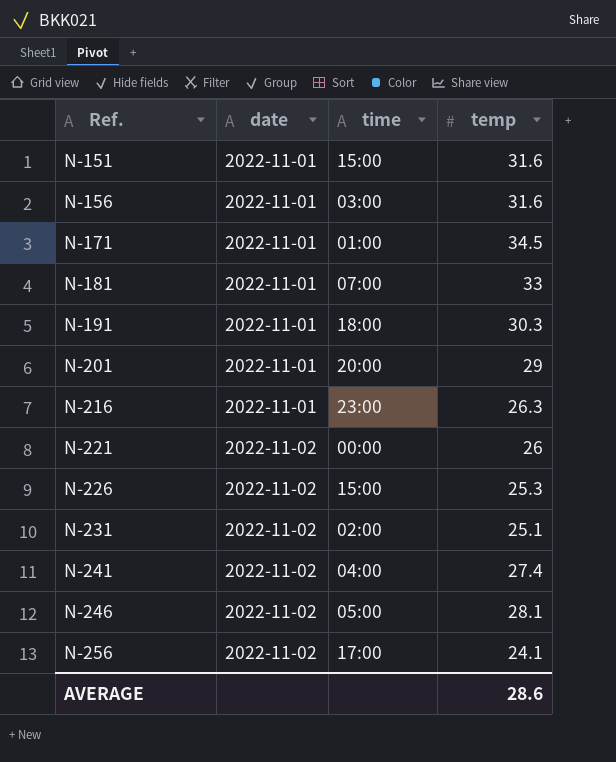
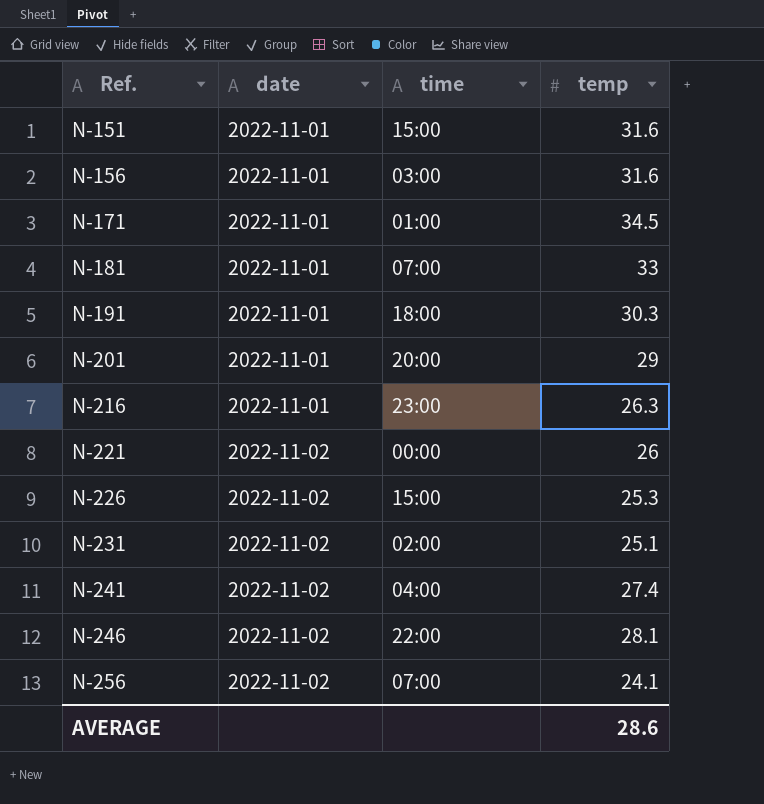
N-246 | time: 05:00 -> 22:00
N-256 | time: 17:00 -> 07:00

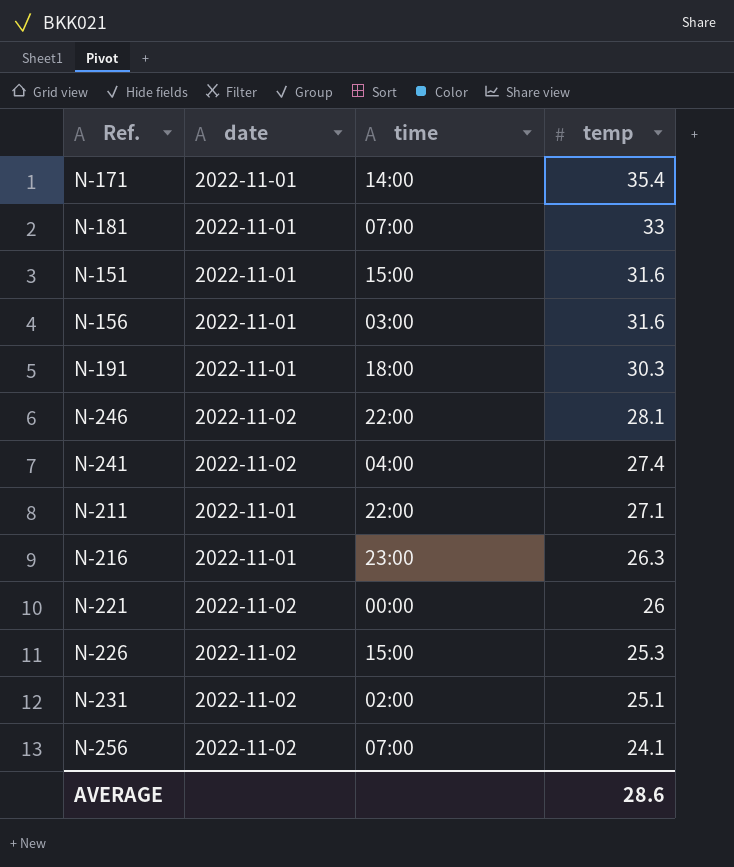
row order: Ref. ascending -> temp descending
row N-201: 2022-11-01 | 20:00 | 29 -> none
N-171 | time: 01:00 -> 14:00
N-171 | temp: 34.5 -> 35.4
row N-211: none -> 2022-11-01 | 22:00 | 27.1

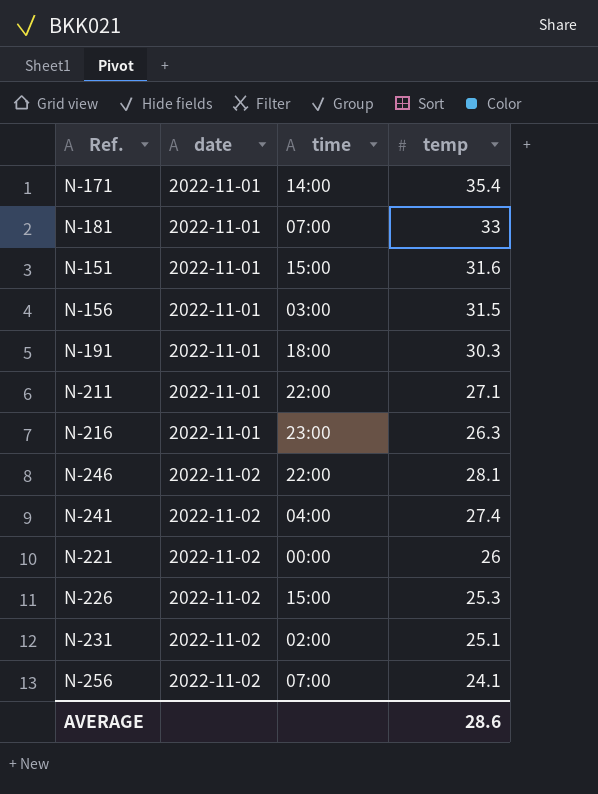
row order: temp descending -> date ascending
N-156 | temp: 31.6 -> 31.5

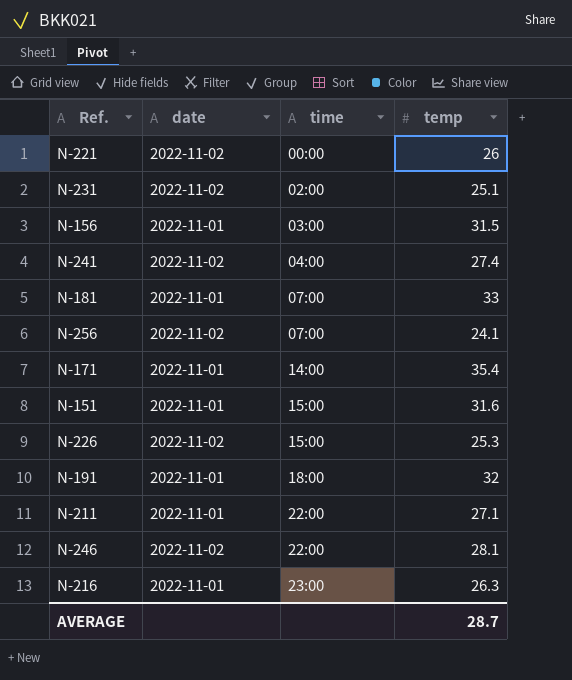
row order: date ascending -> time ascending
N-191 | temp: 30.3 -> 32
AVERAGE | temp: 28.6 -> 28.7

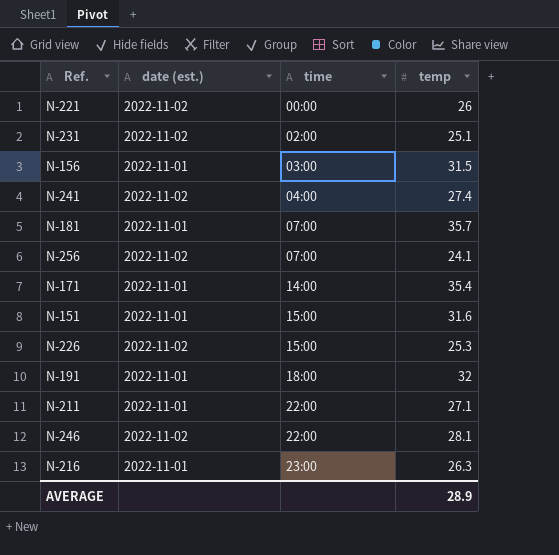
column name: date -> date (est.)
N-181 | temp: 33 -> 35.7
AVERAGE | temp: 28.7 -> 28.9

